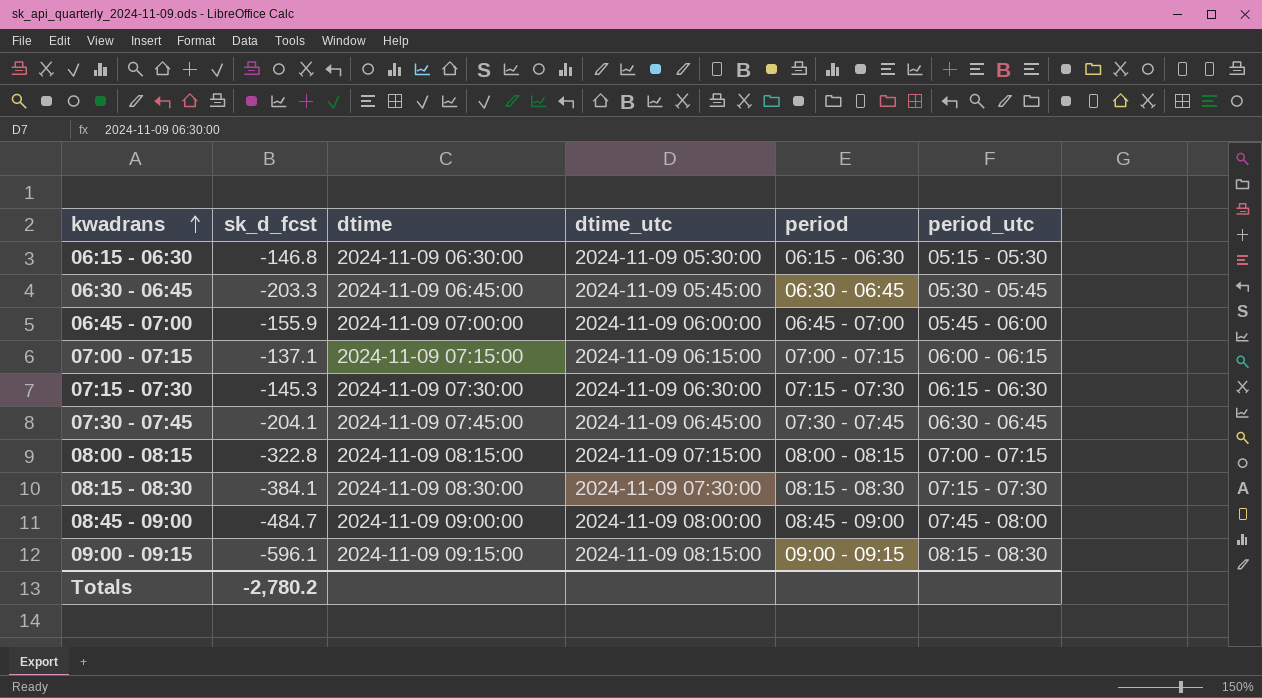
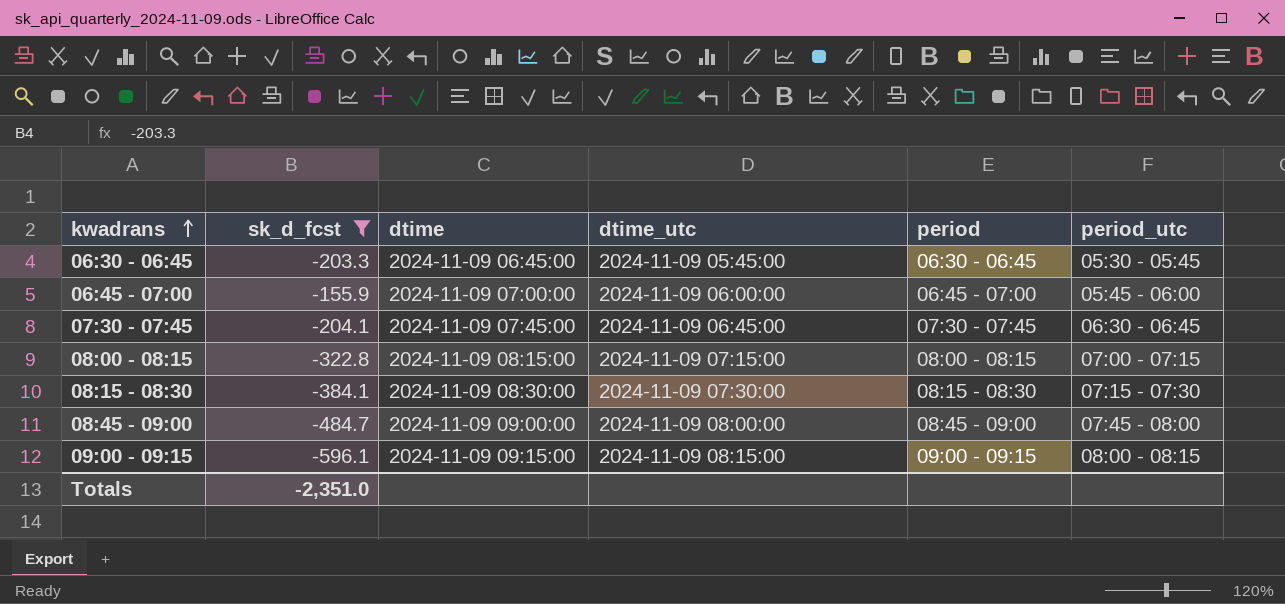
filter: none -> sk_d_fcst <= -155.9
09:00 - 09:15 | period_utc: 08:15 - 08:30 -> 08:00 - 08:15
Totals | sk_d_fcst: -2,780.2 -> -2,351.0

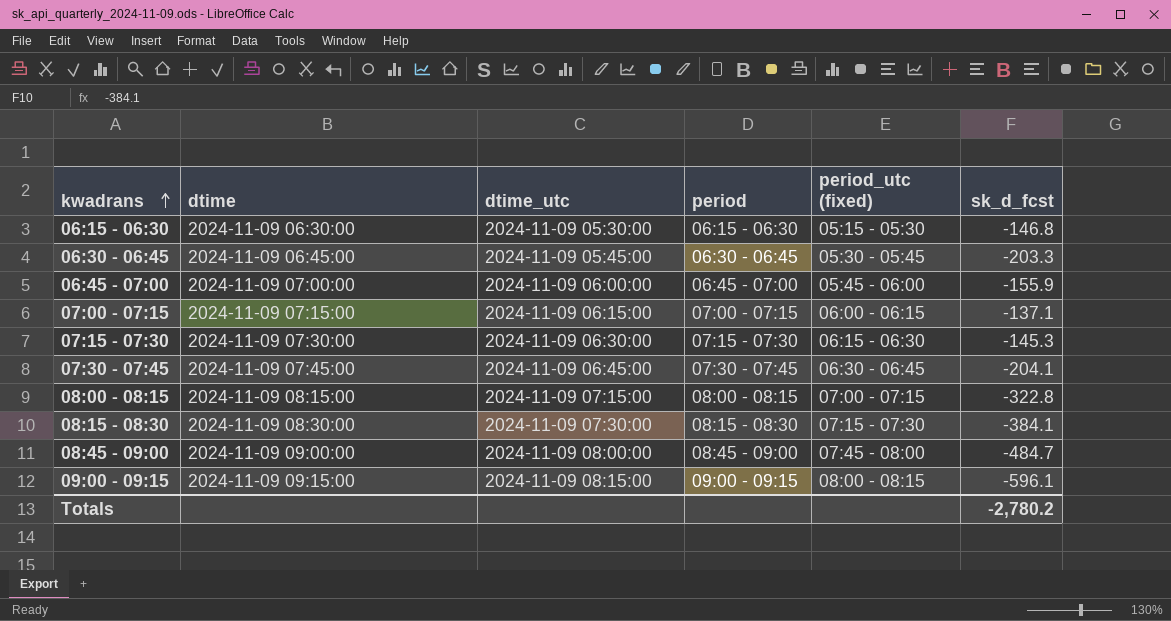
filter: sk_d_fcst <= -155.9 -> none
column name: period_utc -> period_utc (fixed)
column sk_d_fcst | position: 2 -> 6
Totals | sk_d_fcst: -2,351.0 -> -2,780.2

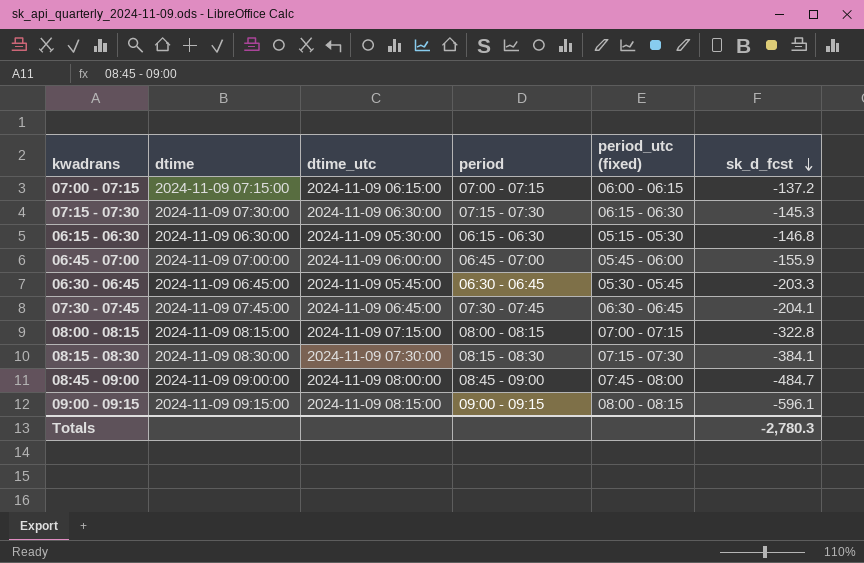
row order: kwadrans ascending -> sk_d_fcst descending
07:00 - 07:15 | sk_d_fcst: -137.1 -> -137.2
Totals | sk_d_fcst: -2,780.2 -> -2,780.3

